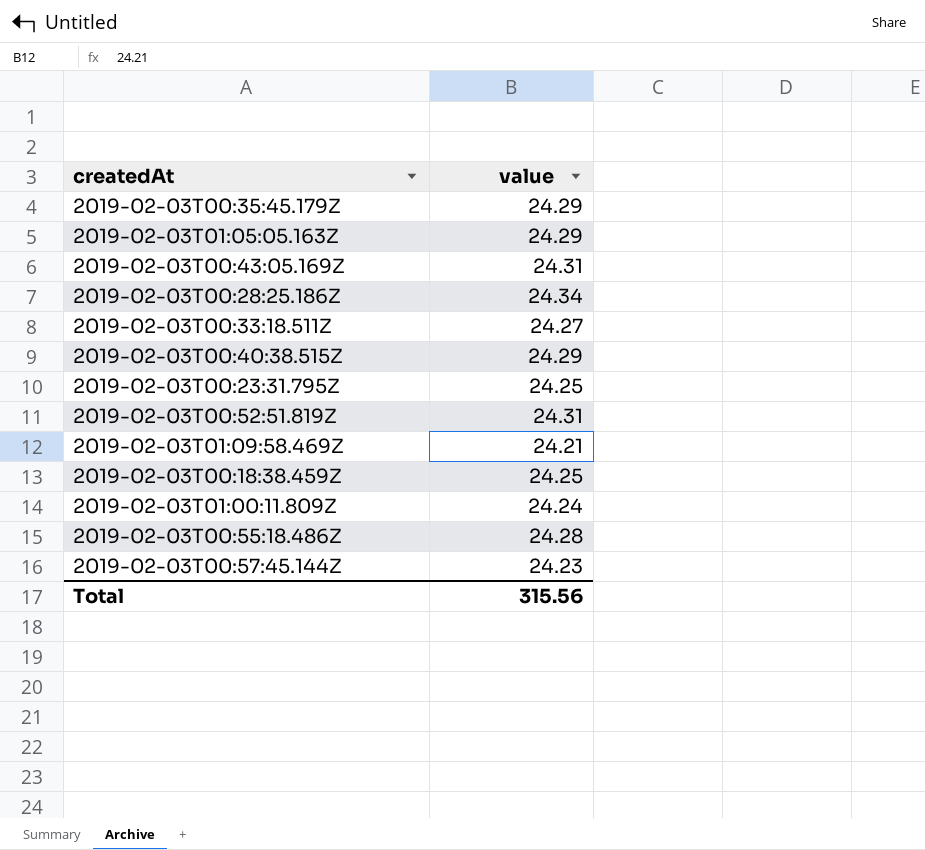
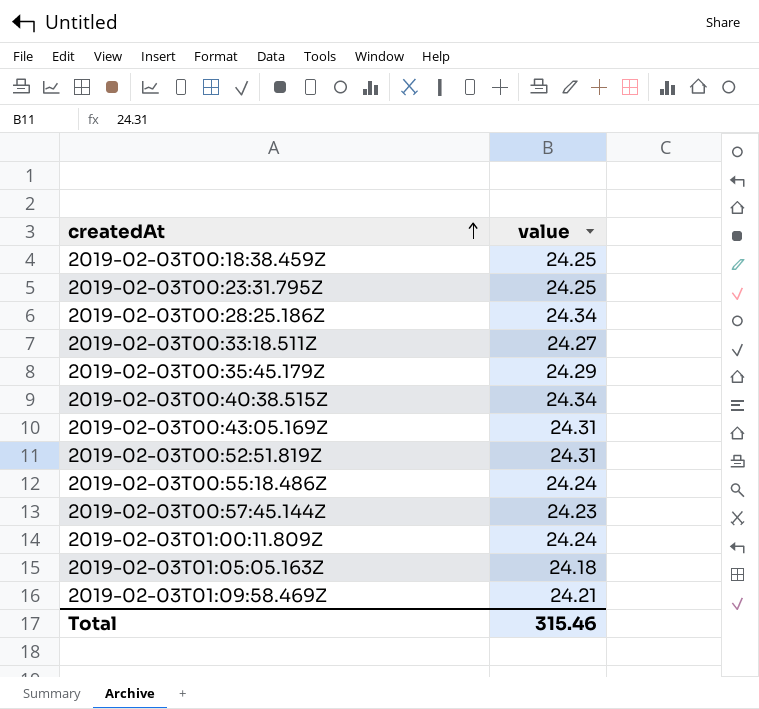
row order: none -> createdAt ascending
2019-02-03T00:40:38.515Z | value: 24.29 -> 24.34
2019-02-03T00:55:18.486Z | value: 24.28 -> 24.24
2019-02-03T01:05:05.163Z | value: 24.29 -> 24.18
Total | value: 315.56 -> 315.46

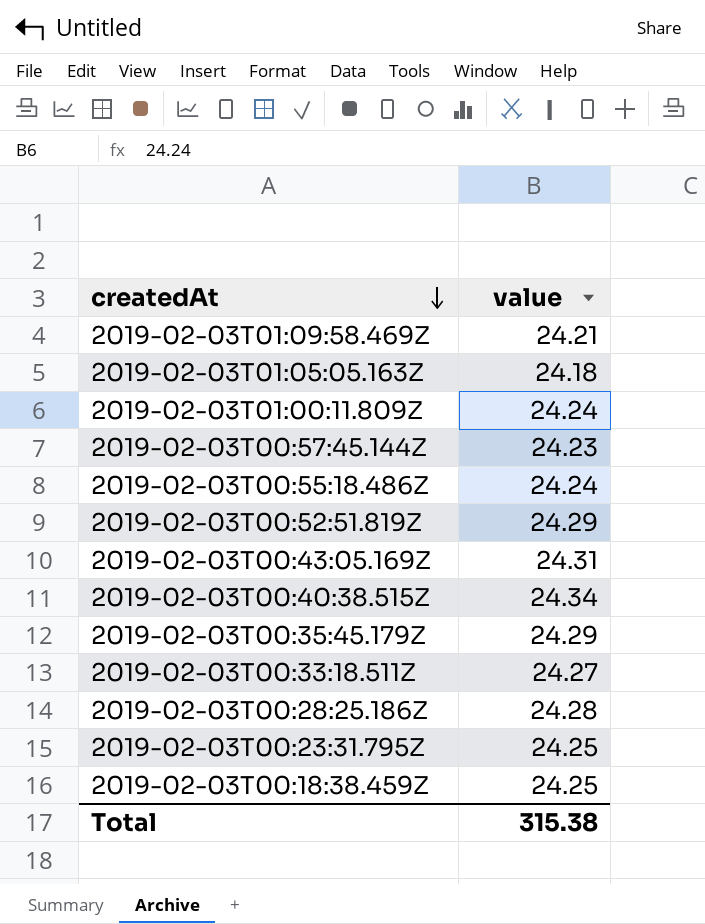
row order: createdAt ascending -> createdAt descending
2019-02-03T00:52:51.819Z | value: 24.31 -> 24.29
2019-02-03T00:28:25.186Z | value: 24.34 -> 24.28
Total | value: 315.46 -> 315.38

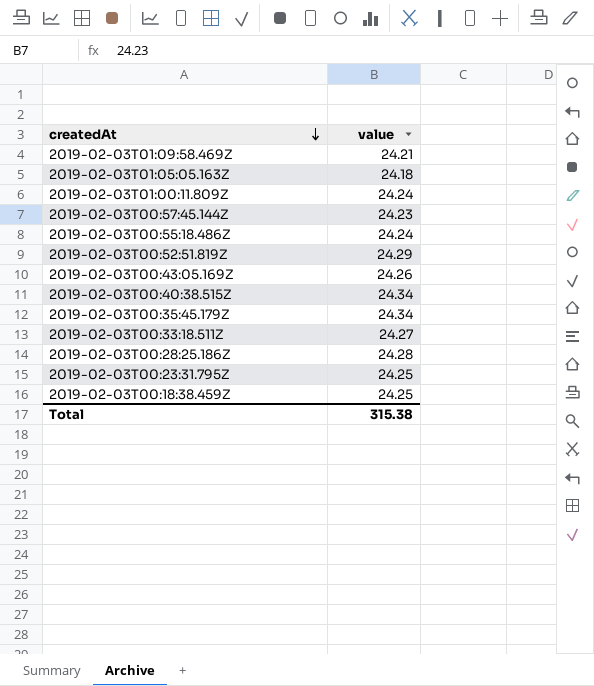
2019-02-03T00:43:05.169Z | value: 24.31 -> 24.26
2019-02-03T00:35:45.179Z | value: 24.29 -> 24.34

